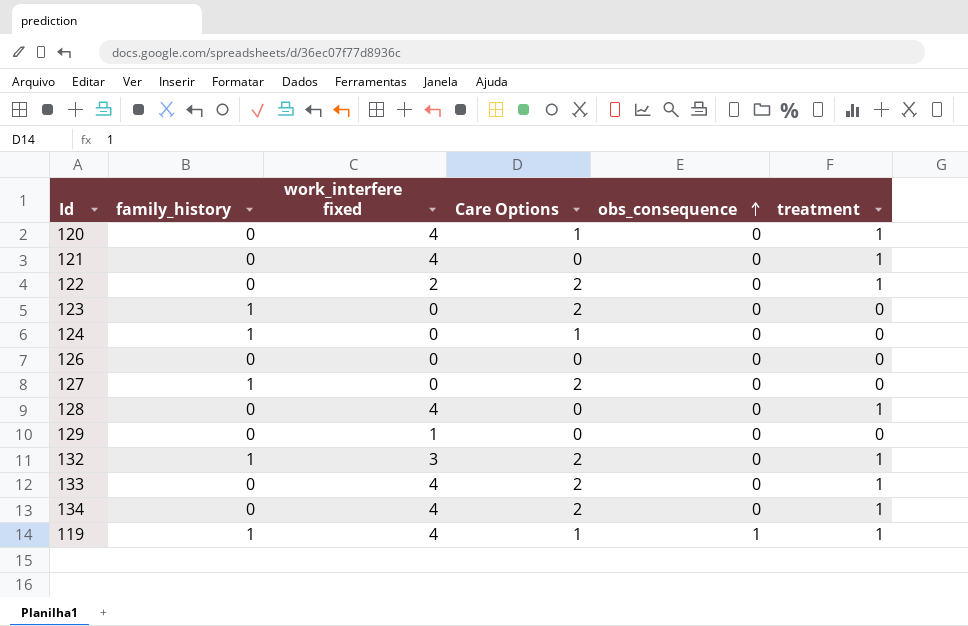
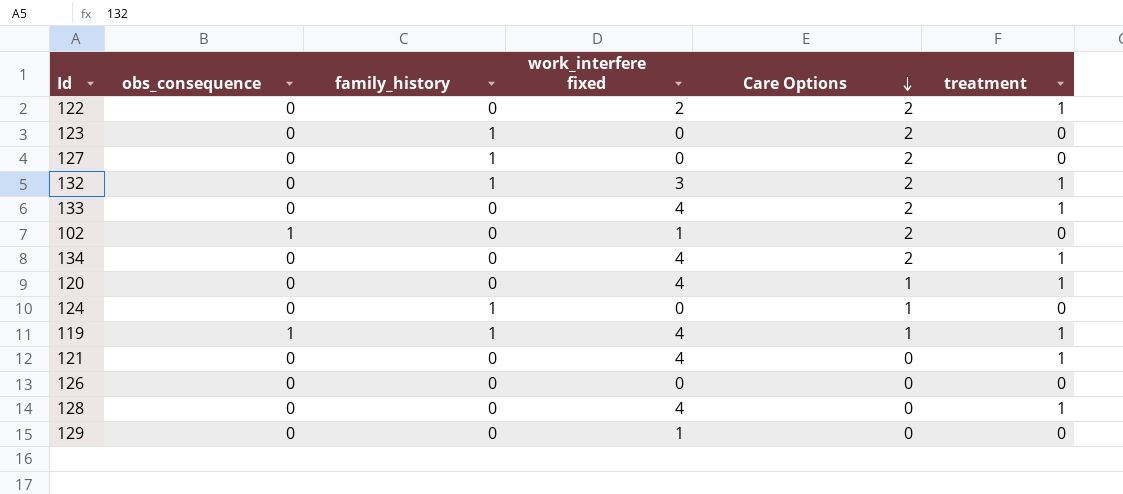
row order: obs_consequence ascending -> Care Options descending
column obs_consequence | position: 5 -> 2
row 102: none -> 1 | 0 | 1 | 2 | 0

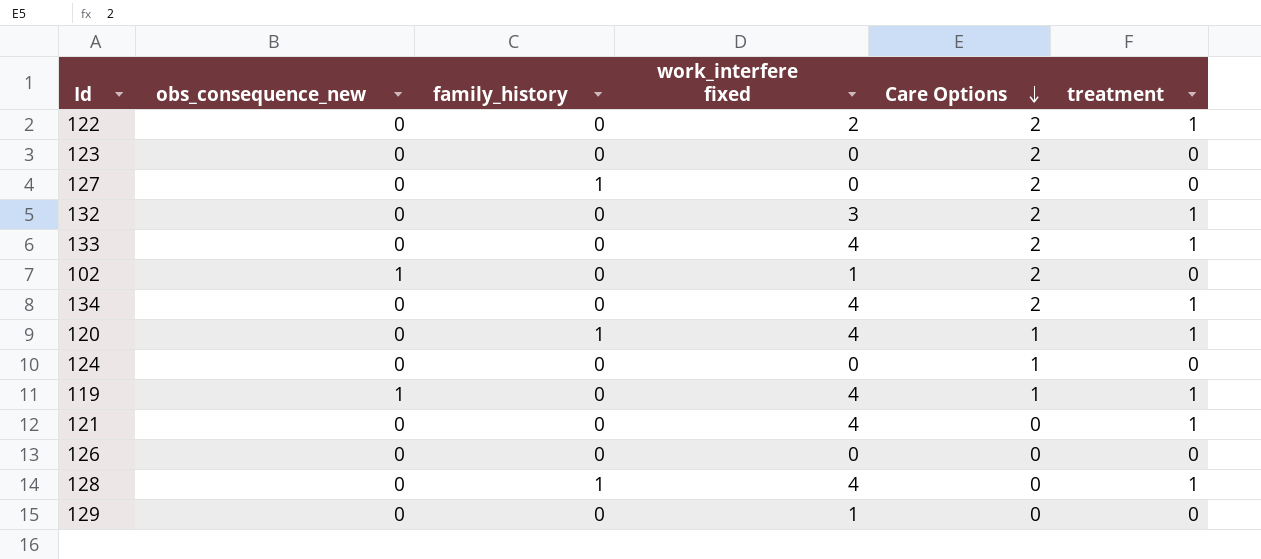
column name: obs_consequence -> obs_consequence_new
123 | family_history: 1 -> 0
132 | family_history: 1 -> 0
120 | family_history: 0 -> 1
124 | family_history: 1 -> 0
119 | family_history: 1 -> 0
128 | family_history: 0 -> 1

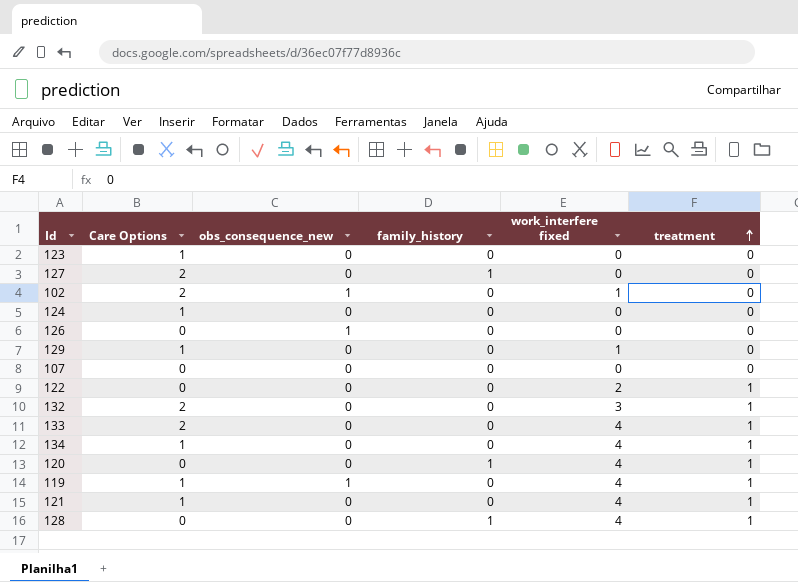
row order: Care Options descending -> treatment ascending
column Care Options | position: 5 -> 2
123 | Care Options: 2 -> 1
126 | obs_consequence_new: 0 -> 1
129 | Care Options: 0 -> 1
row 107: none -> 0 | 0 | 0 | 0 | 0
122 | Care Options: 2 -> 0
134 | Care Options: 2 -> 1
120 | Care Options: 1 -> 0
121 | Care Options: 0 -> 1

